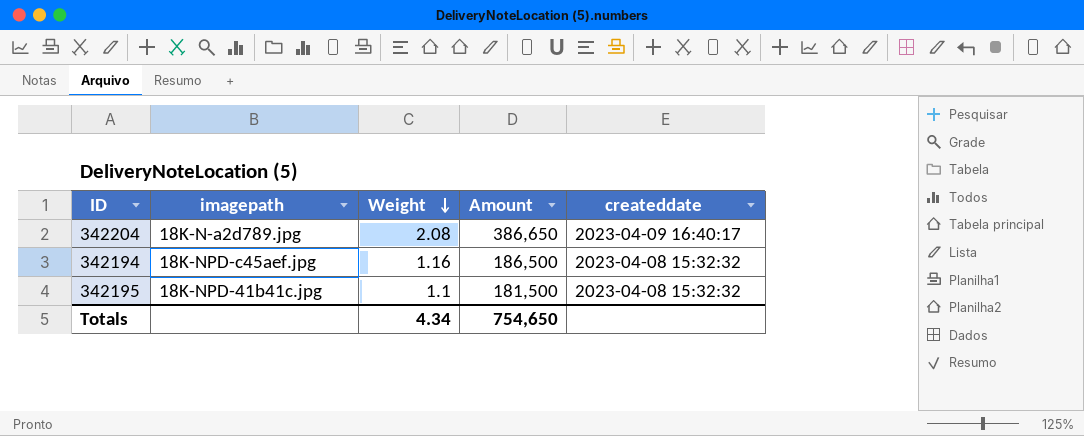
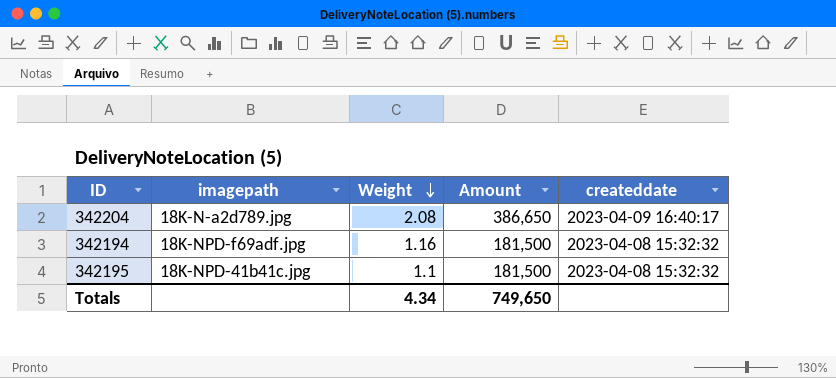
342194 | imagepath: 18K-NPD-c45aef.jpg -> 18K-NPD-f69adf.jpg
342194 | Amount: 186,500 -> 181,500
Totals | Amount: 754,650 -> 749,650

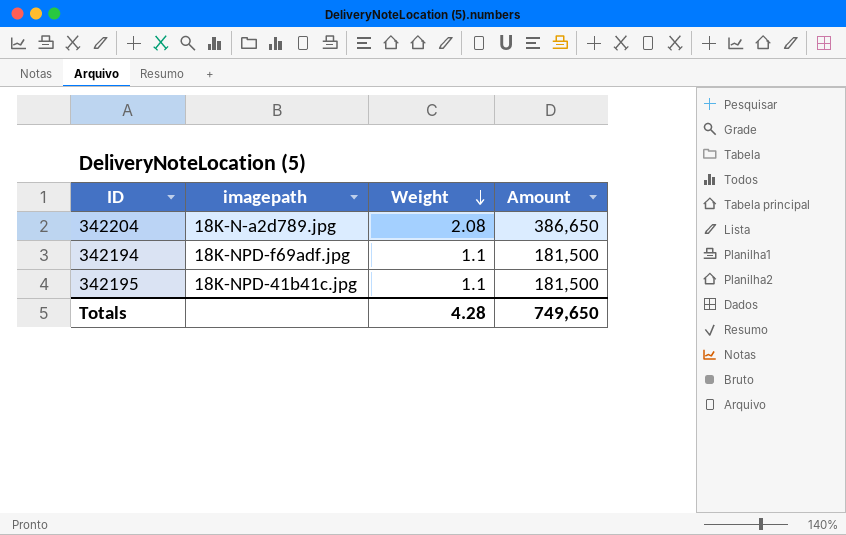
column createddate | position: 5 -> none
342194 | Weight: 1.16 -> 1.1
Totals | Weight: 4.34 -> 4.28

